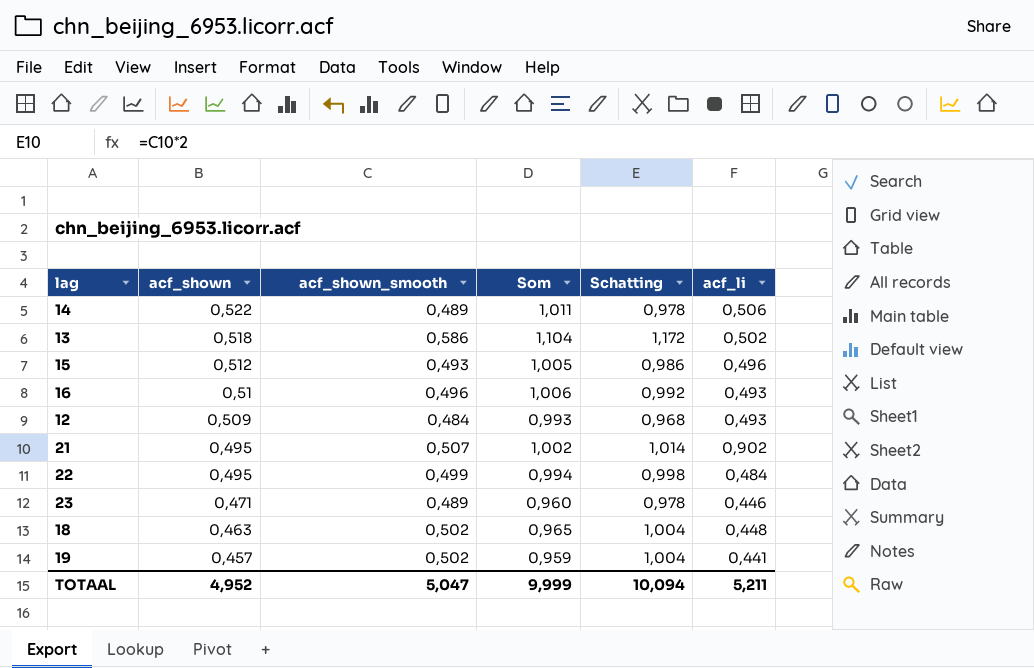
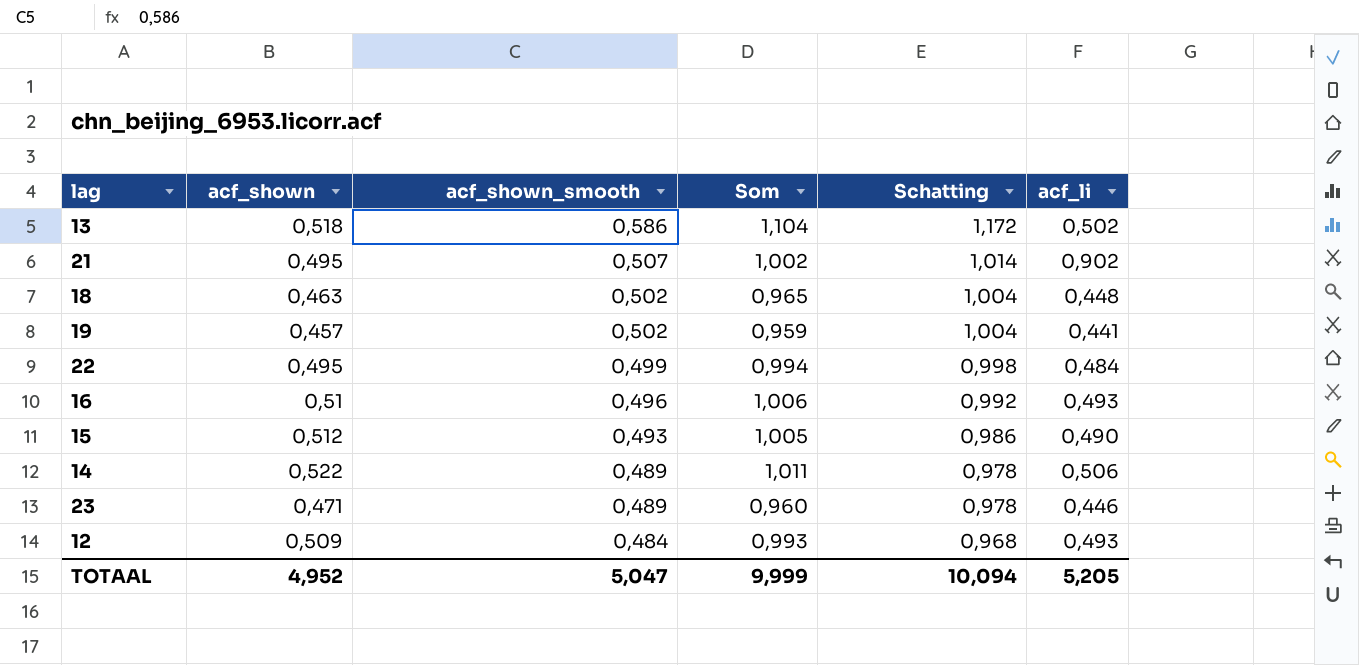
row order: acf_shown descending -> acf_shown_smooth descending
15 | acf_li: 0,496 -> 0,490
TOTAAL | acf_li: 5,211 -> 5,205

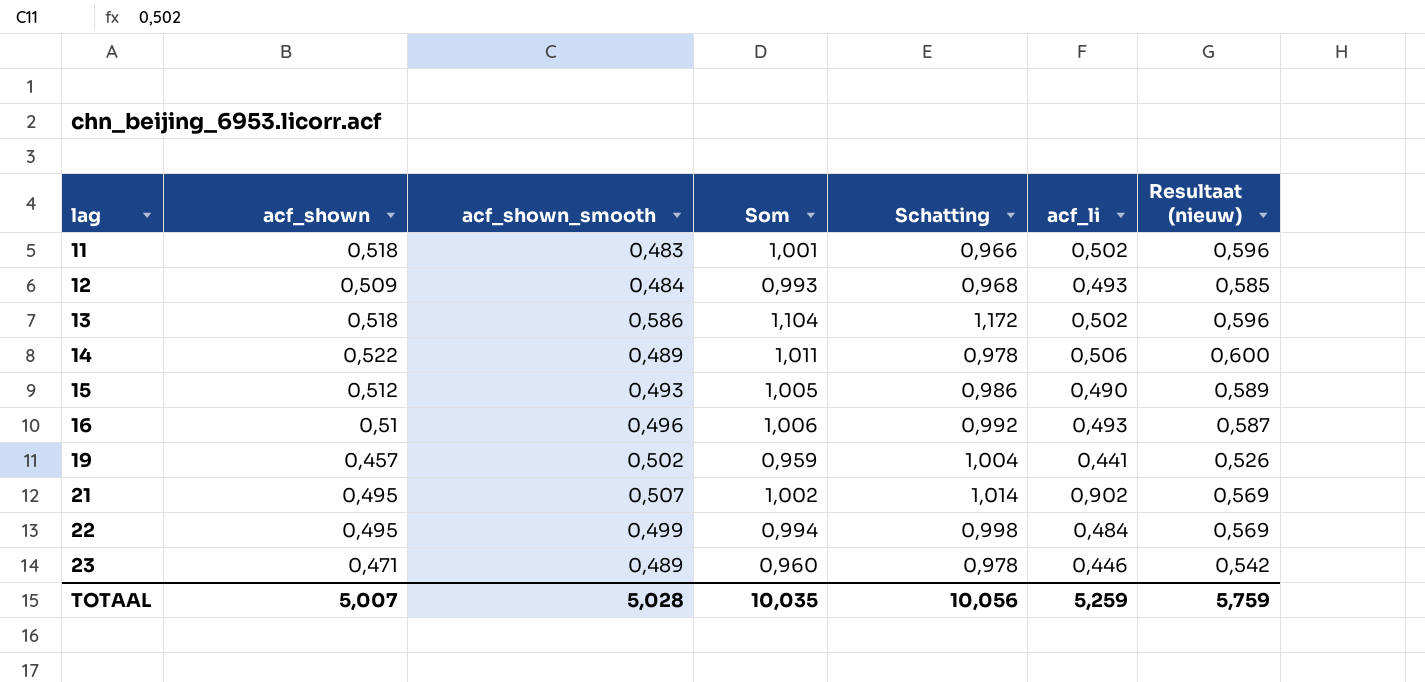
row order: acf_shown_smooth descending -> lag ascending
column Resultaat (nieuw) | formula: none -> [acf_shown] * 1,15
row 18: 0,463 | 0,502 | 0,965 | 1,004 | 0,448 -> none
row 11: none -> 0,518 | 0,483 | 1,001 | 0,966 | 0,502 | 0,596
TOTAAL | acf_shown: 4,952 -> 5,007
TOTAAL | acf_shown_smooth: 5,047 -> 5,028
TOTAAL | Som: 9,999 -> 10,035
TOTAAL | Schatting: 10,094 -> 10,056
TOTAAL | acf_li: 5,205 -> 5,259

